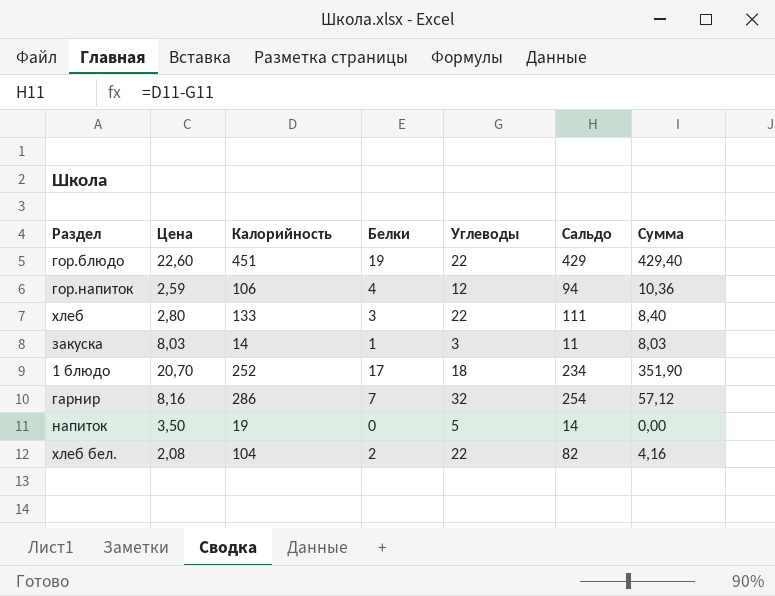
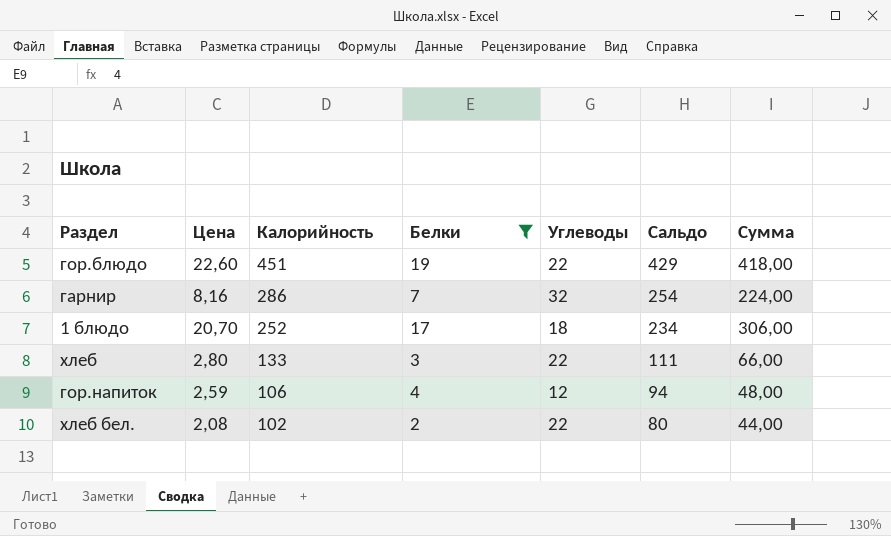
filter: none -> Белки >= 2
row order: none -> Калорийность descending
column Сумма | formula: [Цена] * [Белки] -> [Белки] * [Углеводы]
хлеб бел. | Калорийность: 104 -> 102
хлеб бел. | Сальдо: 82 -> 80

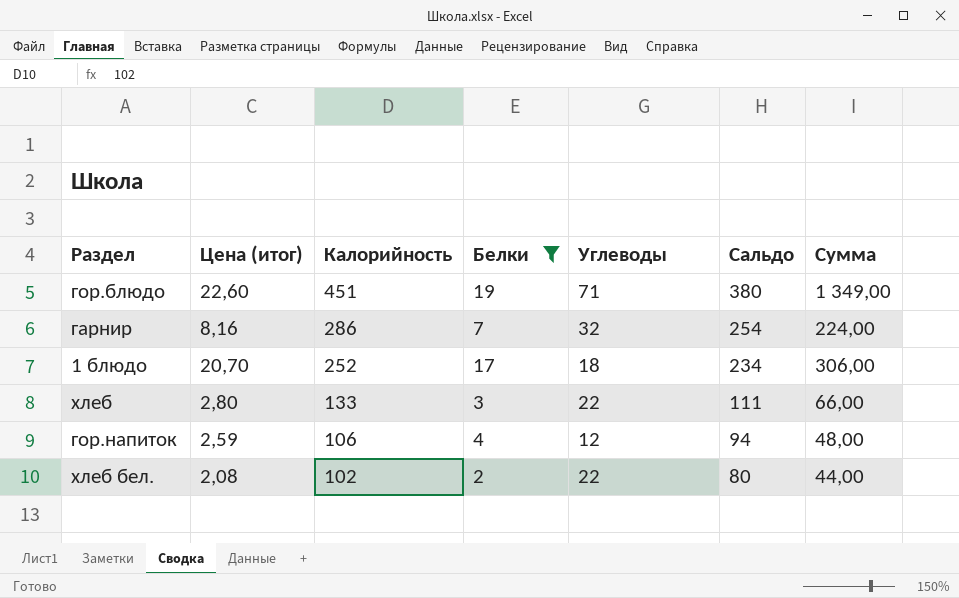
column name: Цена -> Цена (итог)
гор.блюдо | Углеводы: 22 -> 71
гор.блюдо | Сальдо: 429 -> 380
гор.блюдо | Сумма: 418,00 -> 1 349,00

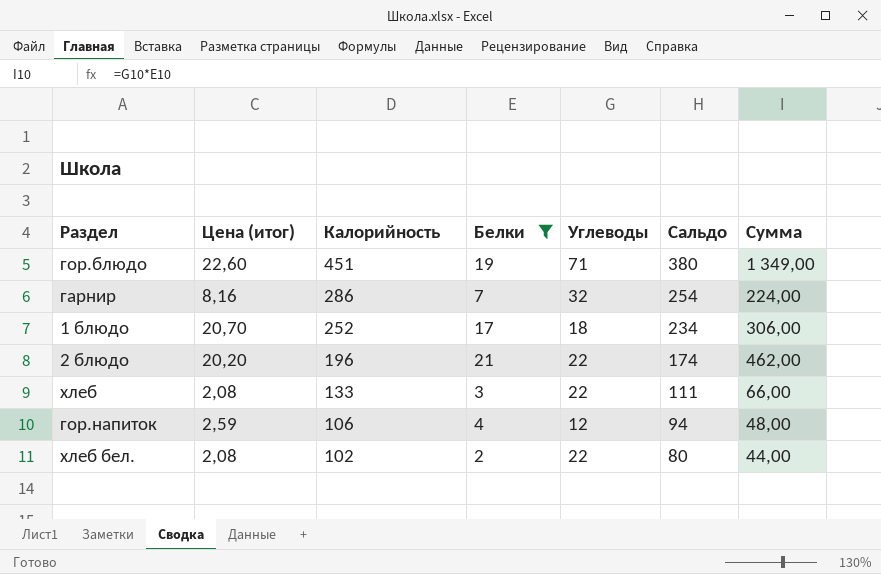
row 2 блюдо: none -> 20,20 | 196 | 21 | 22 | 174 | 462,00
хлеб | Цена (итог): 2,80 -> 2,08

